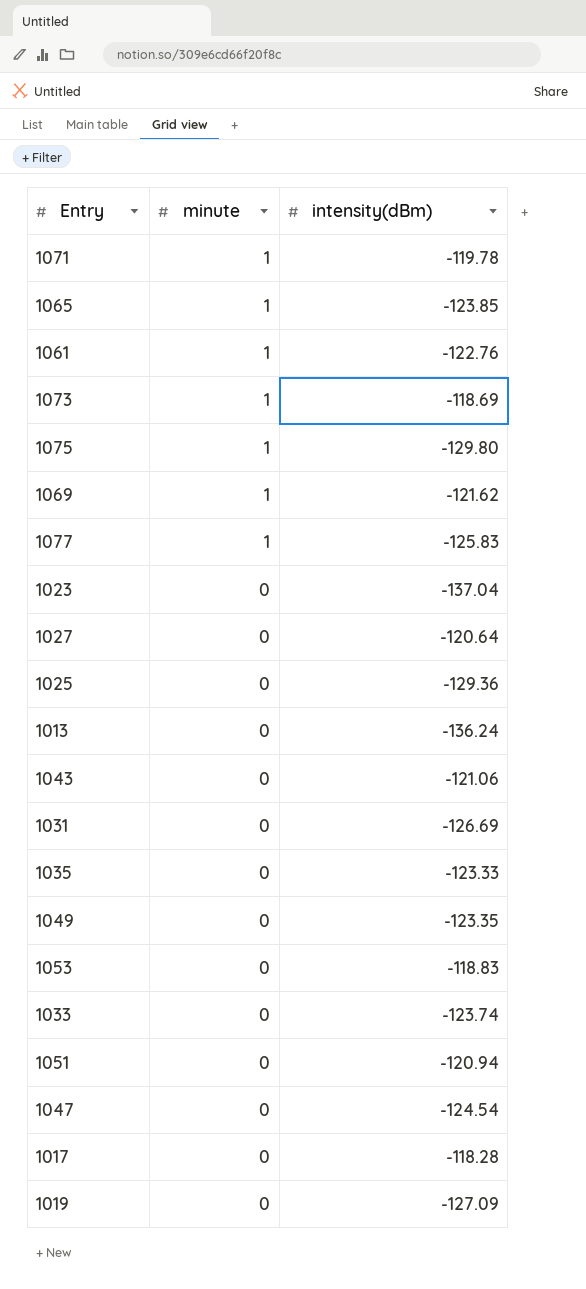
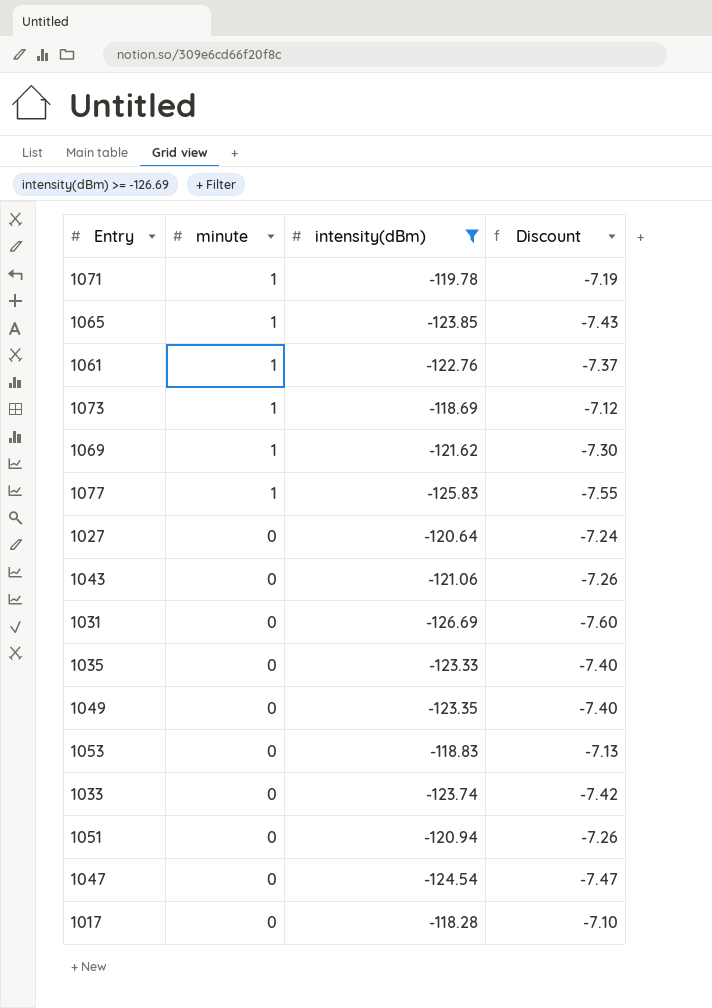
filter: none -> intensity(dBm) >= -126.69
column Discount | formula: none -> [intensity(dBm)] * 0.06

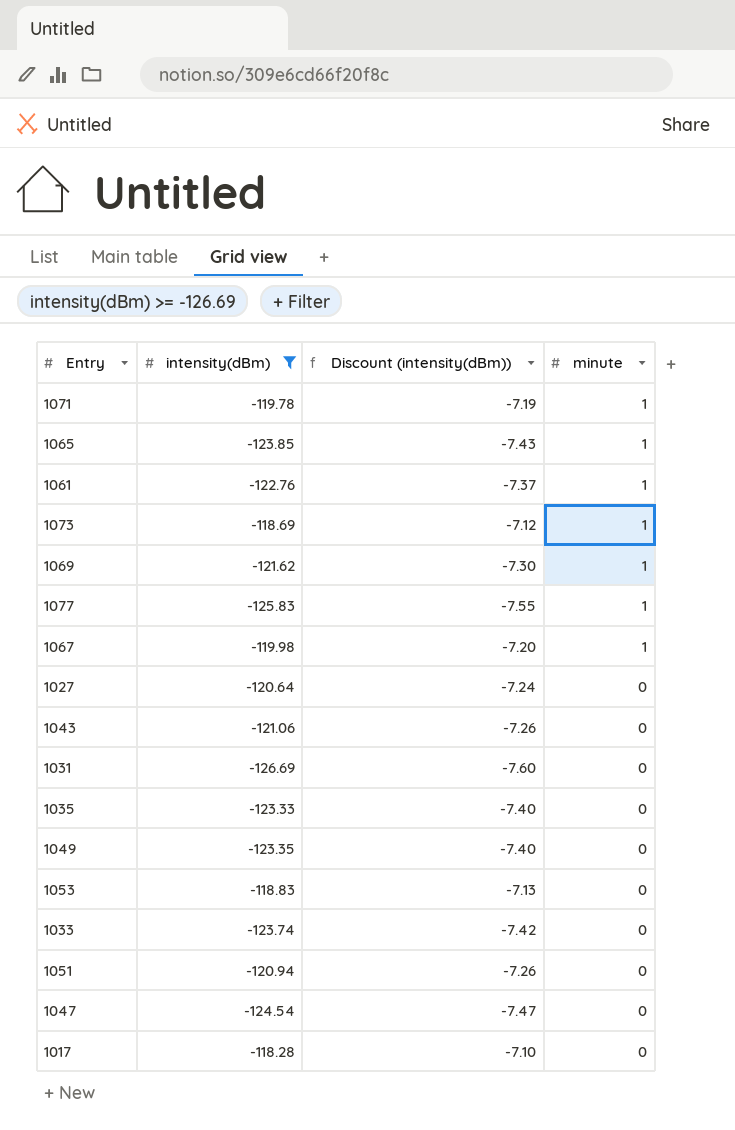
column name: Discount -> Discount (intensity(dBm))
column minute | position: 2 -> 4
row 1067: none -> -119.98 | -7.20 | 1

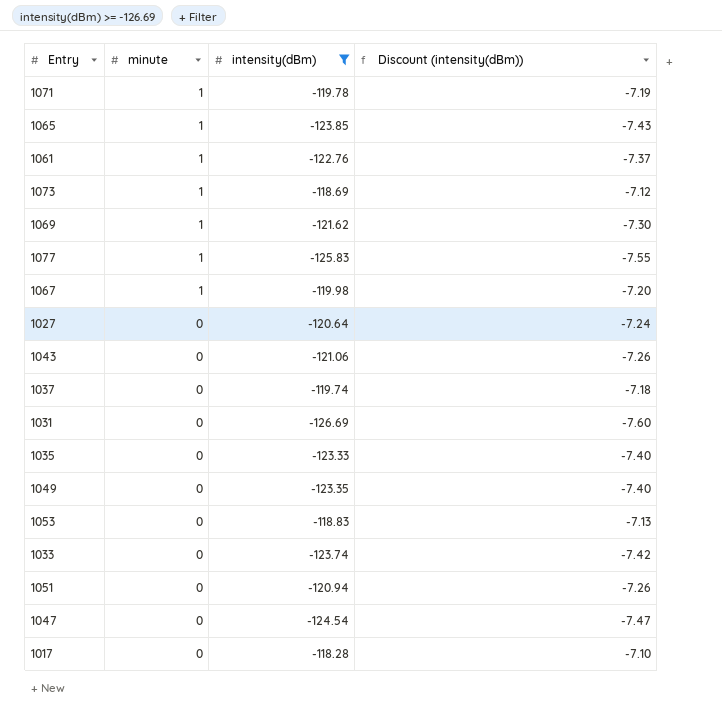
column minute | position: 4 -> 2
row 1037: none -> 0 | -119.74 | -7.18

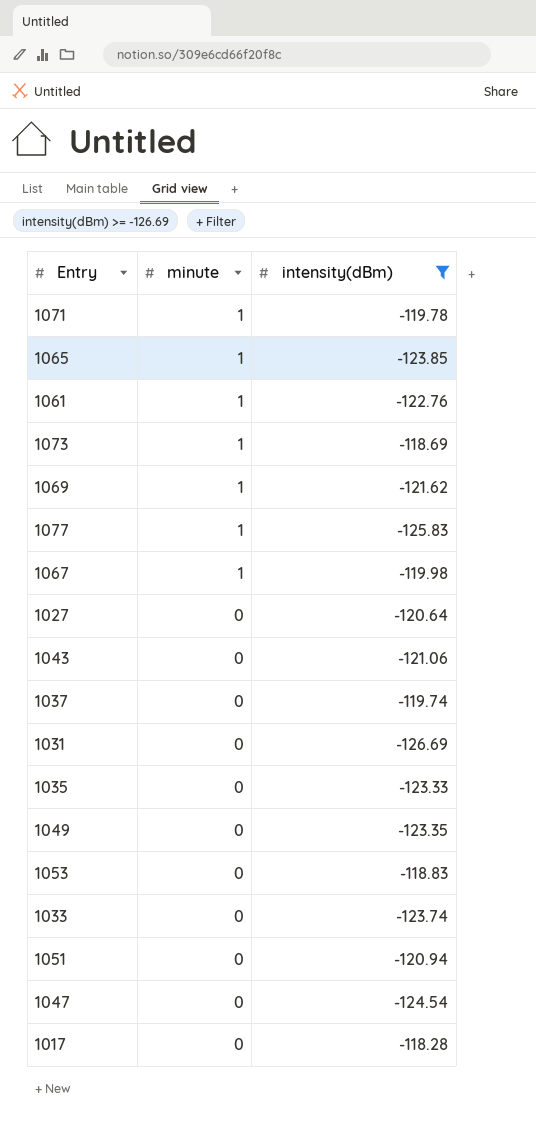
column Discount (intensity(dBm)) | formula: [intensity(dBm)] * 0.06 -> none

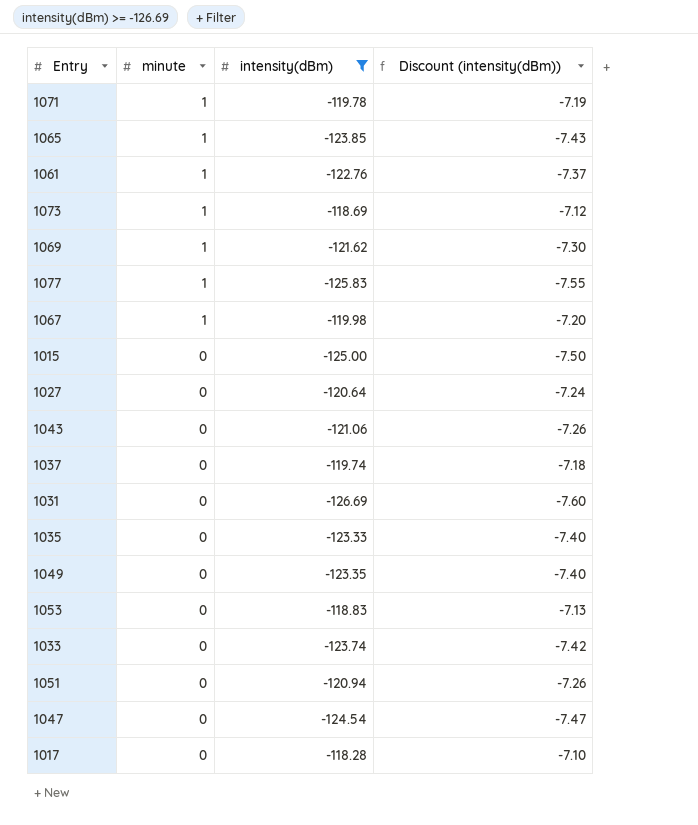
column Discount (intensity(dBm)) | formula: none -> [intensity(dBm)] * 0.06
row 1015: none -> 0 | -125.00 | -7.50

